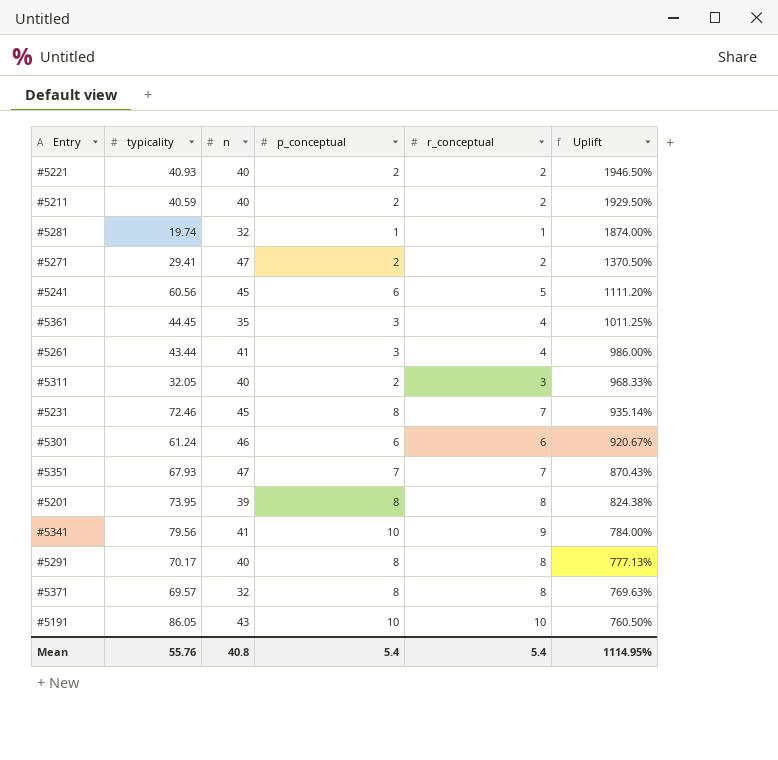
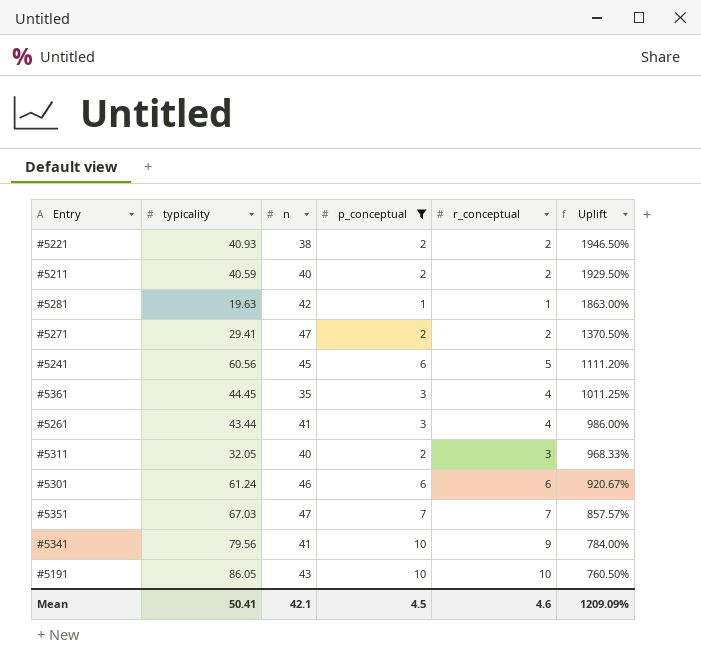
filter: none -> p_conceptual != 8
#5221 | n: 40 -> 38
#5281 | typicality: 19.74 -> 19.63
#5281 | n: 32 -> 42
#5281 | Uplift: 1874.00% -> 1863.00%
#5351 | typicality: 67.93 -> 67.03
#5351 | Uplift: 870.43% -> 857.57%
Mean | typicality: 55.76 -> 50.41
Mean | n: 40.8 -> 42.1
Mean | p_conceptual: 5.4 -> 4.5
Mean | r_conceptual: 5.4 -> 4.6
Mean | Uplift: 1114.95% -> 1209.09%

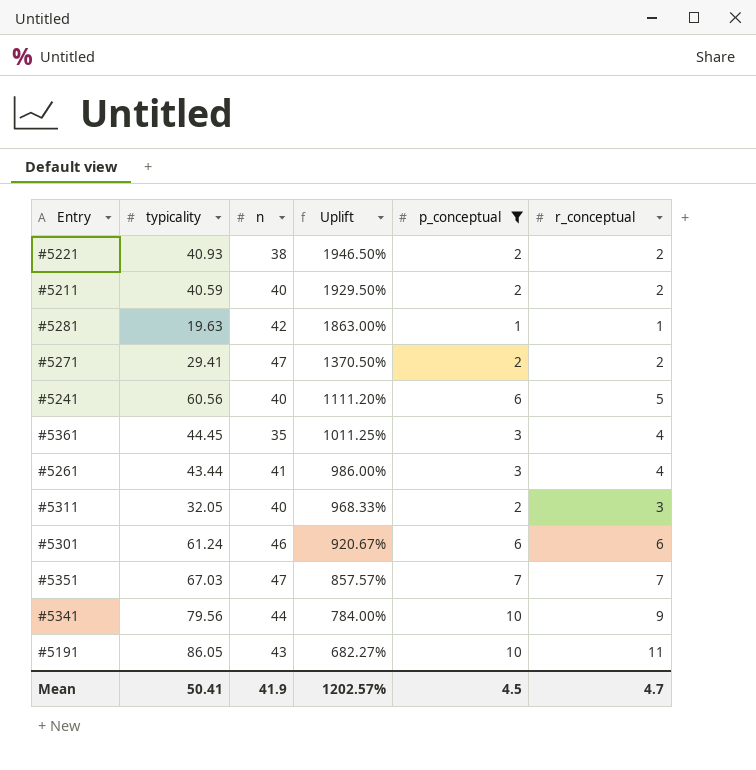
column Uplift | position: 6 -> 4
#5241 | n: 45 -> 40
#5341 | n: 41 -> 44
#5191 | Uplift: 760.50% -> 682.27%
#5191 | r_conceptual: 10 -> 11
Mean | n: 42.1 -> 41.9
Mean | Uplift: 1209.09% -> 1202.57%
Mean | r_conceptual: 4.6 -> 4.7

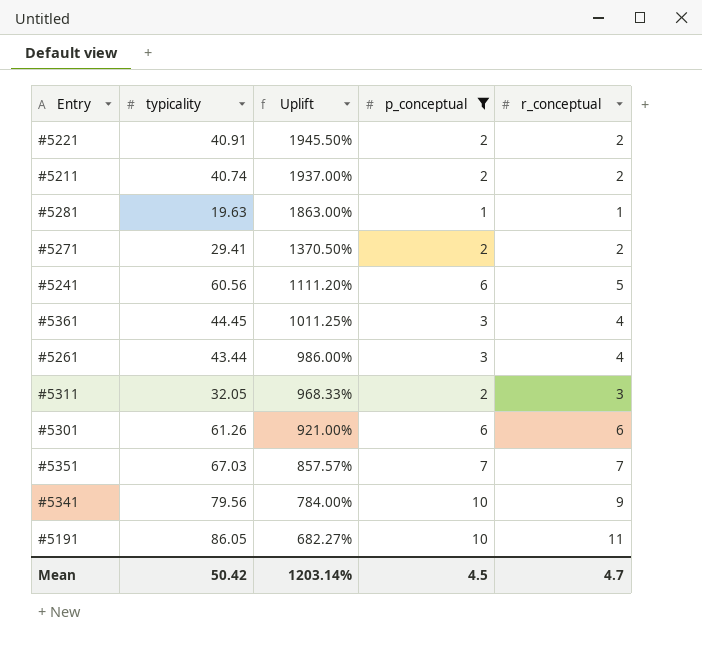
column n | position: 3 -> none
#5221 | typicality: 40.93 -> 40.91
#5221 | Uplift: 1946.50% -> 1945.50%
#5211 | typicality: 40.59 -> 40.74
#5211 | Uplift: 1929.50% -> 1937.00%
#5301 | typicality: 61.24 -> 61.26
#5301 | Uplift: 920.67% -> 921.00%
Mean | typicality: 50.41 -> 50.42
Mean | Uplift: 1202.57% -> 1203.14%

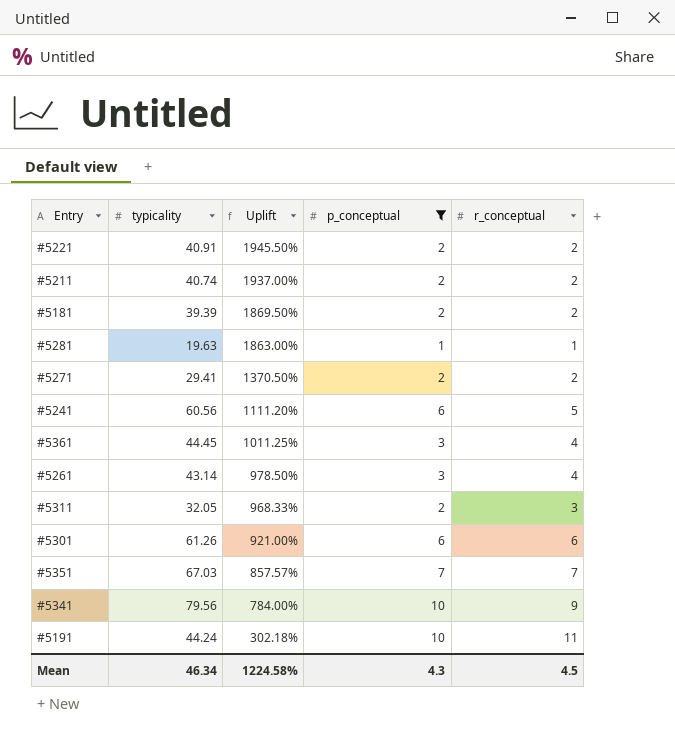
row #5181: none -> 39.39 | 1869.50% | 2 | 2
#5261 | typicality: 43.44 -> 43.14
#5261 | Uplift: 986.00% -> 978.50%
#5191 | typicality: 86.05 -> 44.24
#5191 | Uplift: 682.27% -> 302.18%
Mean | typicality: 50.42 -> 46.34
Mean | Uplift: 1203.14% -> 1224.58%
Mean | p_conceptual: 4.5 -> 4.3
Mean | r_conceptual: 4.7 -> 4.5

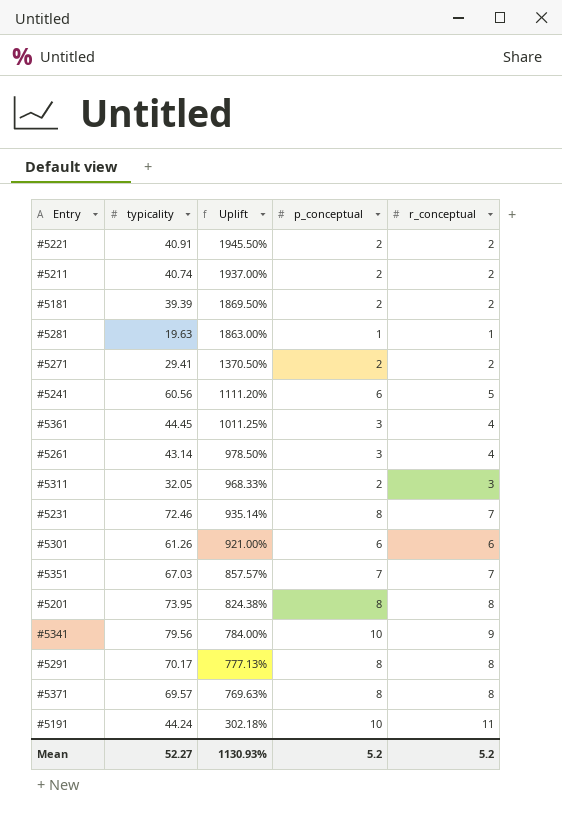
filter: p_conceptual != 8 -> none
Mean | typicality: 46.34 -> 52.27
Mean | Uplift: 1224.58% -> 1130.93%
Mean | p_conceptual: 4.3 -> 5.2
Mean | r_conceptual: 4.5 -> 5.2

